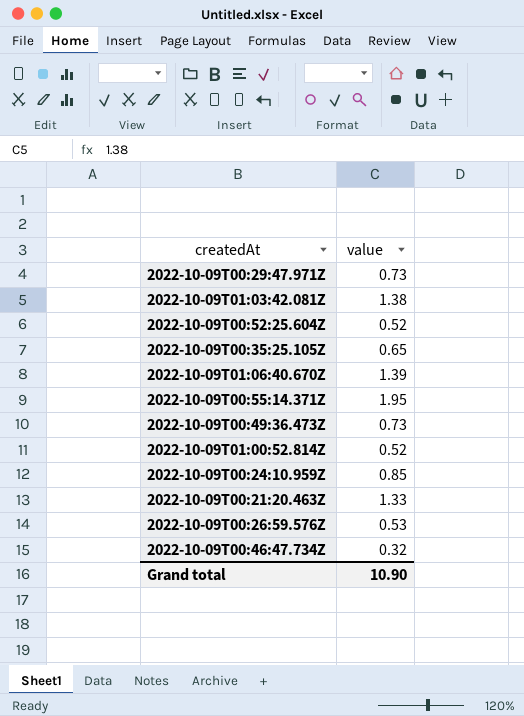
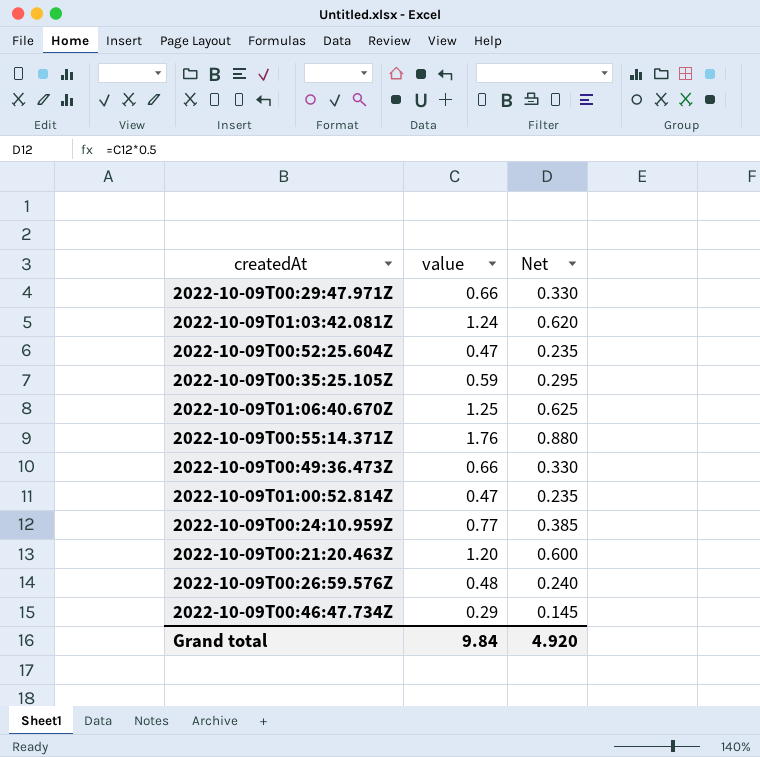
column Net | formula: none -> [value] * 0.5
2022-10-09T00:29:47.971Z | value: 0.73 -> 0.66
2022-10-09T01:03:42.081Z | value: 1.38 -> 1.24
2022-10-09T00:52:25.604Z | value: 0.52 -> 0.47
2022-10-09T00:35:25.105Z | value: 0.65 -> 0.59
2022-10-09T01:06:40.670Z | value: 1.39 -> 1.25
2022-10-09T00:55:14.371Z | value: 1.95 -> 1.76
2022-10-09T00:49:36.473Z | value: 0.73 -> 0.66
2022-10-09T01:00:52.814Z | value: 0.52 -> 0.47
2022-10-09T00:24:10.959Z | value: 0.85 -> 0.77
2022-10-09T00:21:20.463Z | value: 1.33 -> 1.20
2022-10-09T00:26:59.576Z | value: 0.53 -> 0.48
2022-10-09T00:46:47.734Z | value: 0.32 -> 0.29
Grand total | value: 10.90 -> 9.84

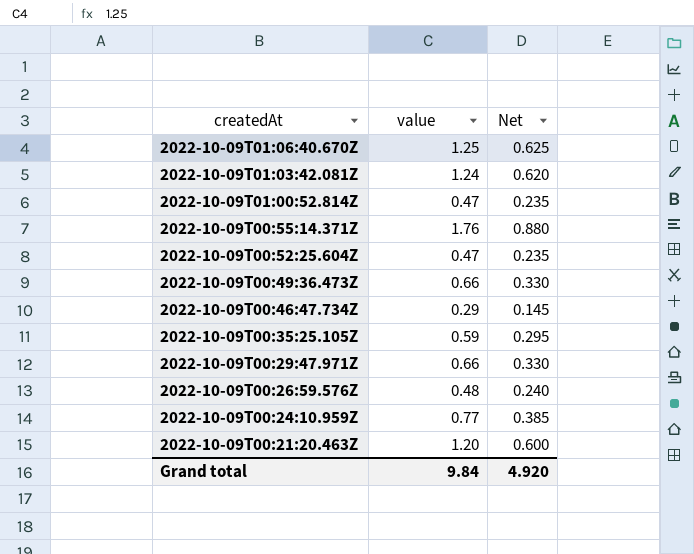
row order: none -> createdAt descending

